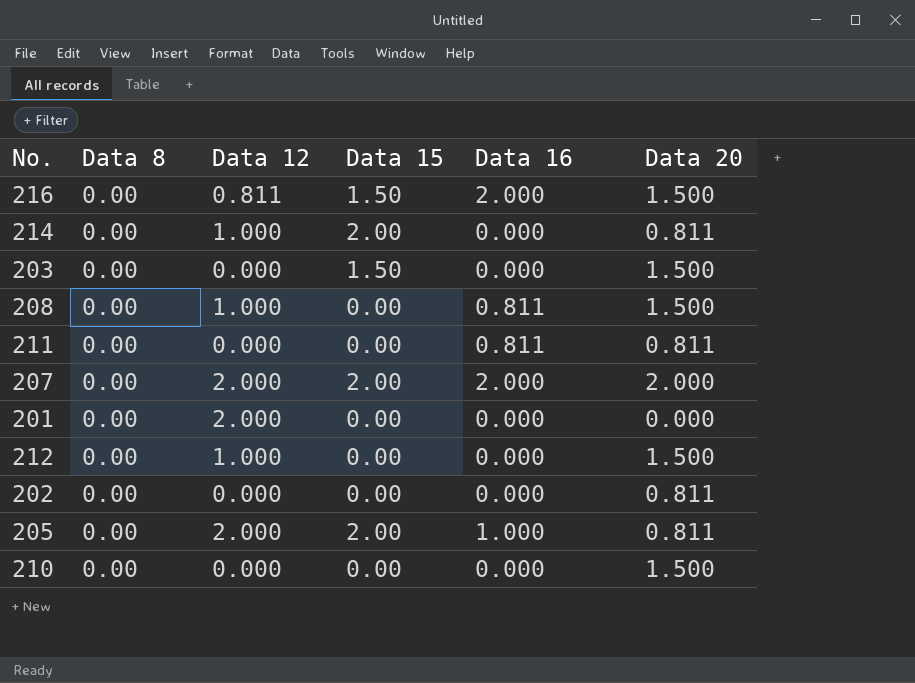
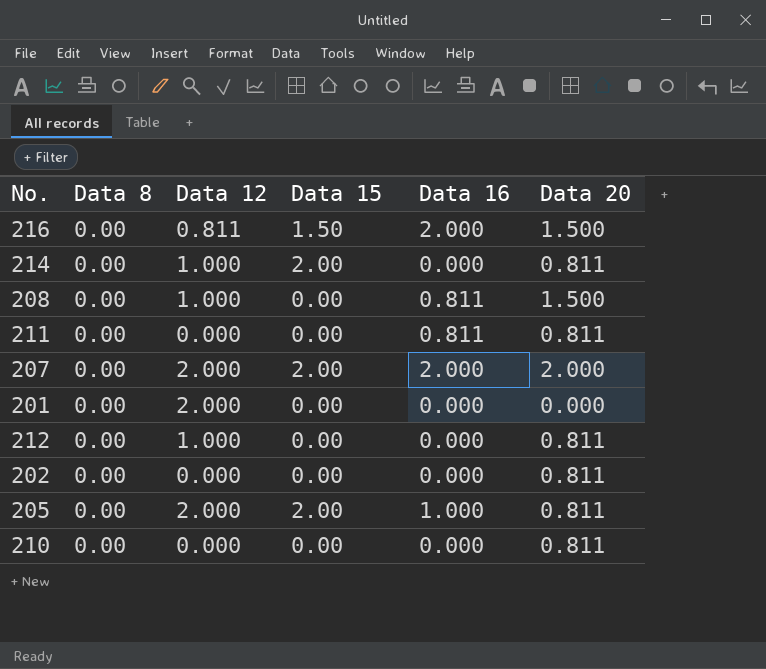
row 203: 0.00 | 0.000 | 1.50 | 0.000 | 1.500 -> none
212 | Data 20: 1.500 -> 0.811
210 | Data 20: 1.500 -> 0.811

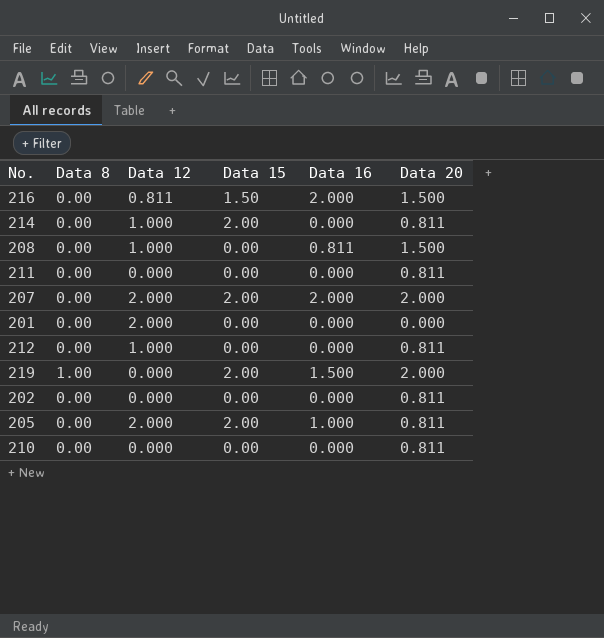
211 | Data 16: 0.811 -> 0.000
row 219: none -> 1.00 | 0.000 | 2.00 | 1.500 | 2.000

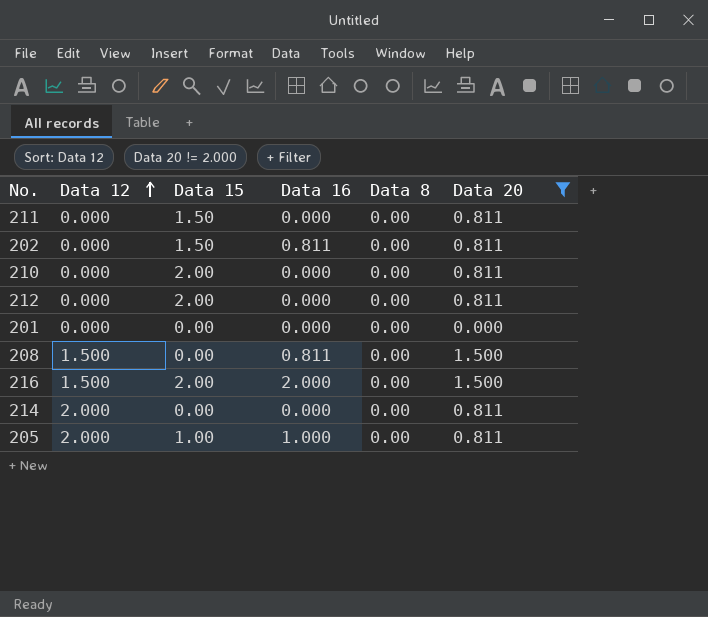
filter: none -> Data 20 != 2.000
row order: none -> Data 12 ascending
column Data 8 | position: 2 -> 5
211 | Data 15: 0.00 -> 1.50
202 | Data 15: 0.00 -> 1.50
202 | Data 16: 0.000 -> 0.811
210 | Data 15: 0.00 -> 2.00
212 | Data 12: 1.000 -> 0.000
212 | Data 15: 0.00 -> 2.00
201 | Data 12: 2.000 -> 0.000
208 | Data 12: 1.000 -> 1.500
216 | Data 12: 0.811 -> 1.500
216 | Data 15: 1.50 -> 2.00
214 | Data 12: 1.000 -> 2.000
214 | Data 15: 2.00 -> 0.00
205 | Data 15: 2.00 -> 1.00

